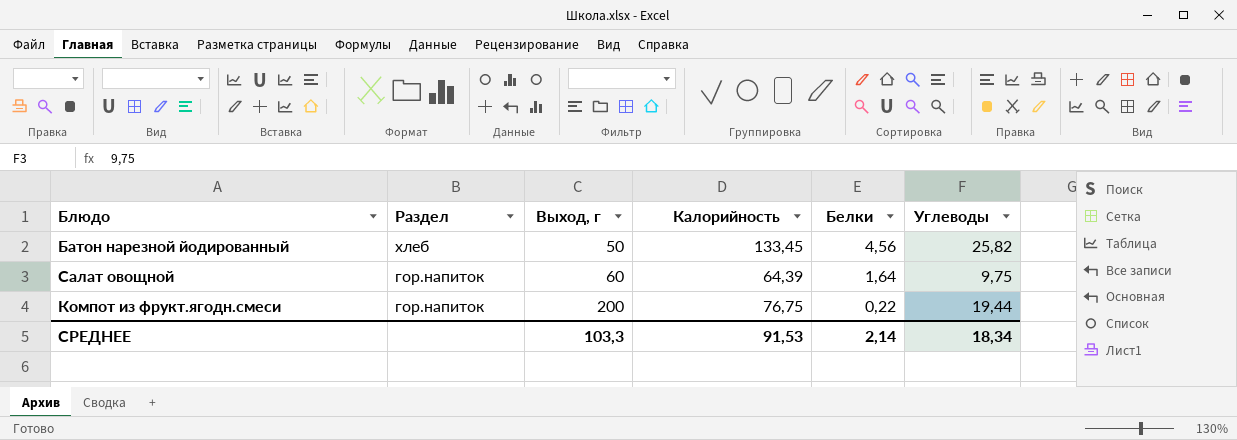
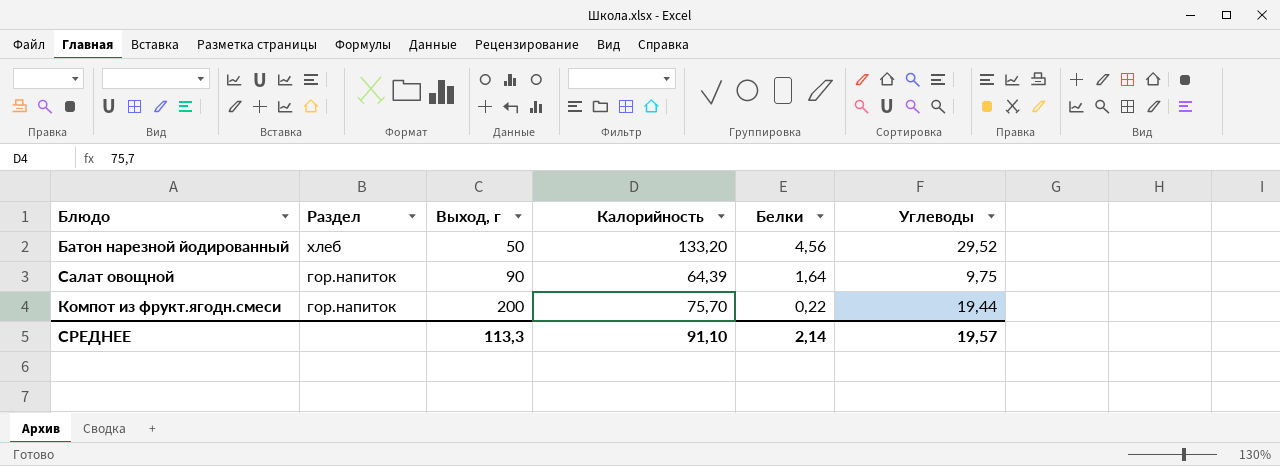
Батон нарезной йодированный | Калорийность: 133,45 -> 133,20
Батон нарезной йодированный | Углеводы: 25,82 -> 29,52
Салат овощной | Выход, г: 60 -> 90
Компот из фрукт.ягодн.смеси | Калорийность: 76,75 -> 75,70
СРЕДНЕЕ | Выход, г: 103,3 -> 113,3
СРЕДНЕЕ | Калорийность: 91,53 -> 91,10
СРЕДНЕЕ | Углеводы: 18,34 -> 19,57

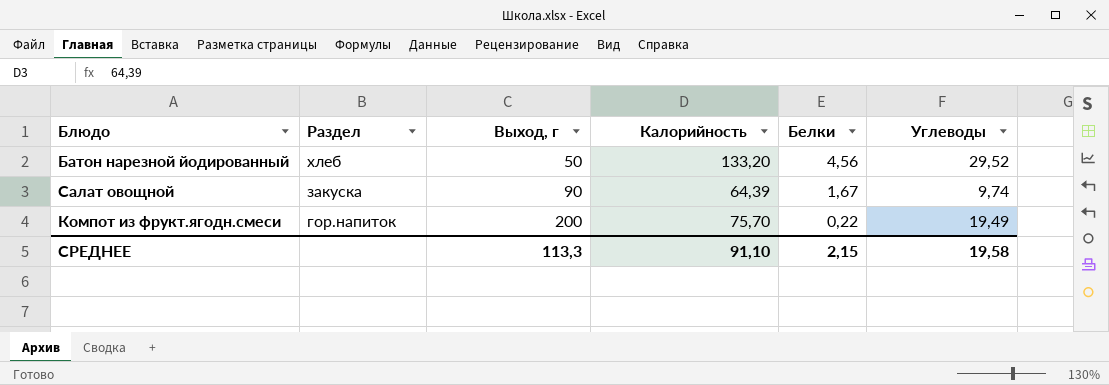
Салат овощной | Раздел: гор.напиток -> закуска
Салат овощной | Белки: 1,64 -> 1,67
Салат овощной | Углеводы: 9,75 -> 9,74
Компот из фрукт.ягодн.смеси | Углеводы: 19,44 -> 19,49
СРЕДНЕЕ | Белки: 2,14 -> 2,15
СРЕДНЕЕ | Углеводы: 19,57 -> 19,58

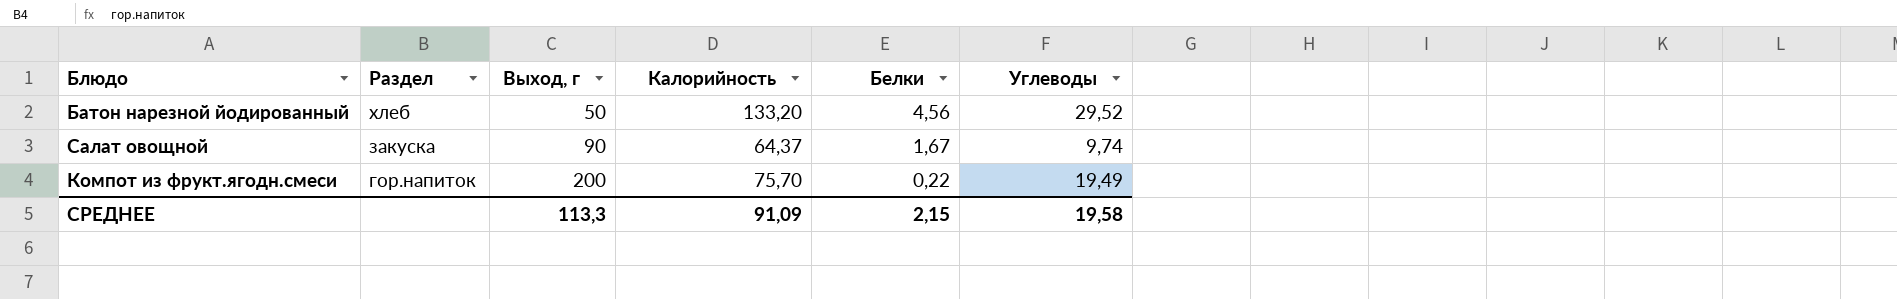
Салат овощной | Калорийность: 64,39 -> 64,37
СРЕДНЕЕ | Калорийность: 91,10 -> 91,09

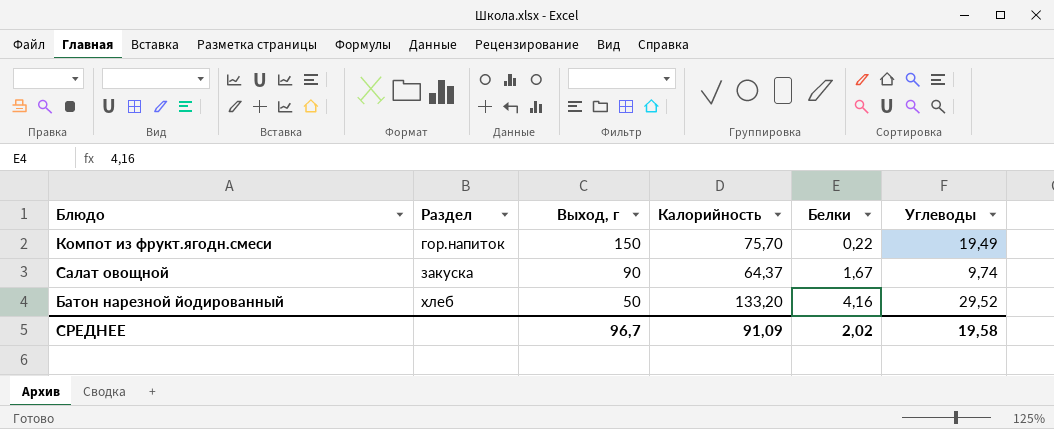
row order: Раздел descending -> Раздел ascending
Компот из фрукт.ягодн.смеси | Выход, г: 200 -> 150
Батон нарезной йодированный | Белки: 4,56 -> 4,16
СРЕДНЕЕ | Выход, г: 113,3 -> 96,7
СРЕДНЕЕ | Белки: 2,15 -> 2,02

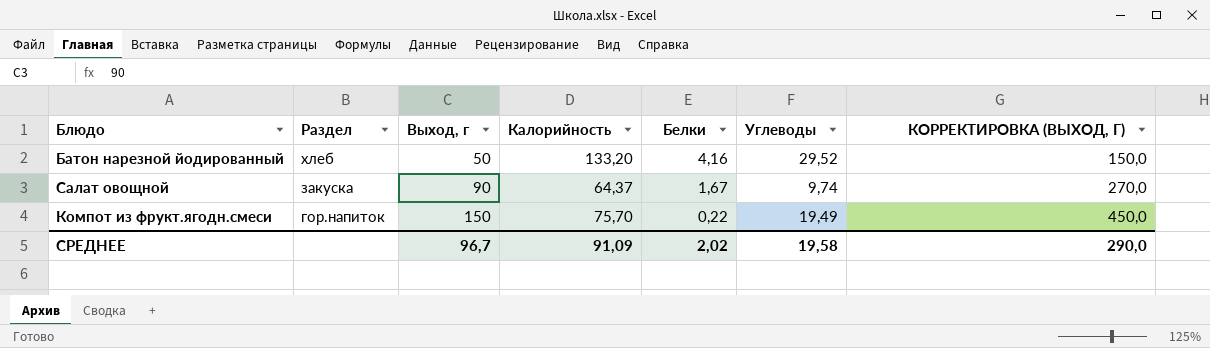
row order: Раздел ascending -> Раздел descending
column КОРРЕКТИРОВКА (ВЫХОД, Г) | formula: none -> [Выход, г] * 3

